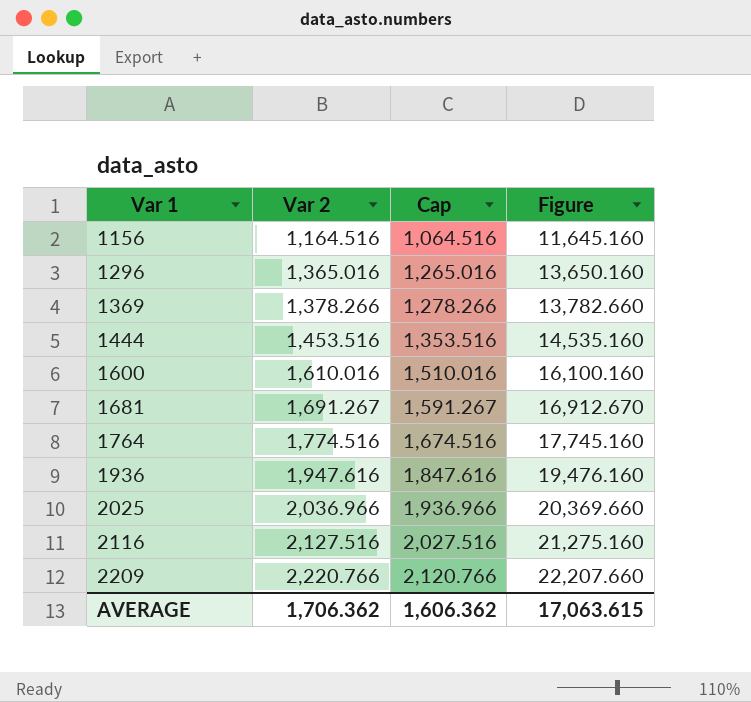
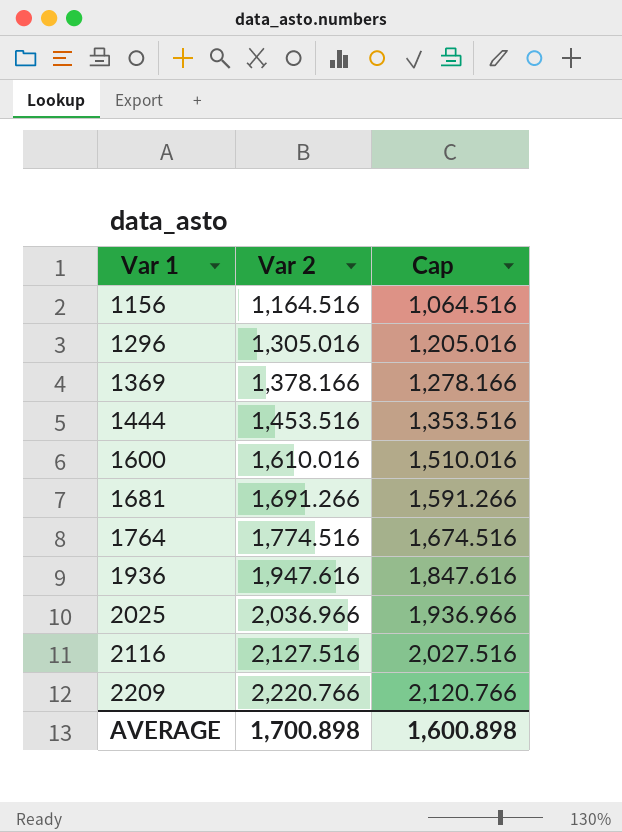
column Figure | formula: [Var 2] * 10 -> none
1296 | Var 2: 1,365.016 -> 1,305.016
1296 | Cap: 1,265.016 -> 1,205.016
1369 | Var 2: 1,378.266 -> 1,378.166
1369 | Cap: 1,278.266 -> 1,278.166
1681 | Var 2: 1,691.267 -> 1,691.266
1681 | Cap: 1,591.267 -> 1,591.266
AVERAGE | Var 2: 1,706.362 -> 1,700.898
AVERAGE | Cap: 1,606.362 -> 1,600.898

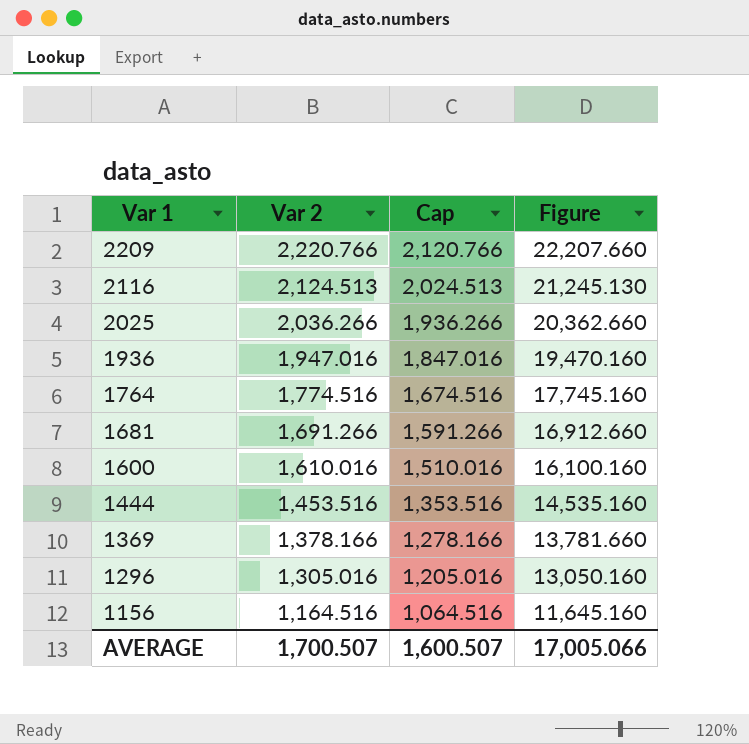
row order: Var 1 ascending -> Var 1 descending
column Figure | formula: none -> [Var 2] * 10
2116 | Var 2: 2,127.516 -> 2,124.513
2116 | Cap: 2,027.516 -> 2,024.513
2025 | Var 2: 2,036.966 -> 2,036.266
2025 | Cap: 1,936.966 -> 1,936.266
1936 | Var 2: 1,947.616 -> 1,947.016
1936 | Cap: 1,847.616 -> 1,847.016
AVERAGE | Var 2: 1,700.898 -> 1,700.507
AVERAGE | Cap: 1,600.898 -> 1,600.507

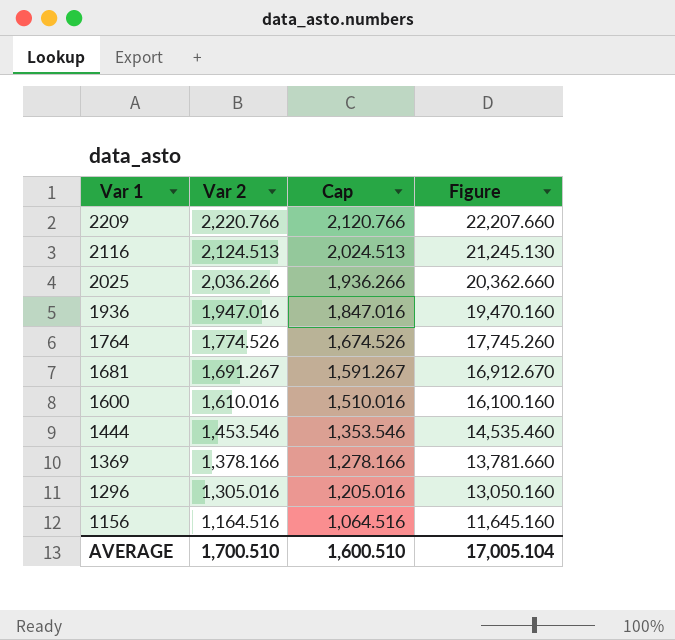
1764 | Var 2: 1,774.516 -> 1,774.526
1764 | Cap: 1,674.516 -> 1,674.526
1764 | Figure: 17,745.160 -> 17,745.260
1681 | Var 2: 1,691.266 -> 1,691.267
1681 | Cap: 1,591.266 -> 1,591.267
1681 | Figure: 16,912.660 -> 16,912.670
1444 | Var 2: 1,453.516 -> 1,453.546
1444 | Cap: 1,353.516 -> 1,353.546
1444 | Figure: 14,535.160 -> 14,535.460
AVERAGE | Var 2: 1,700.507 -> 1,700.510
AVERAGE | Cap: 1,600.507 -> 1,600.510
AVERAGE | Figure: 17,005.066 -> 17,005.104

